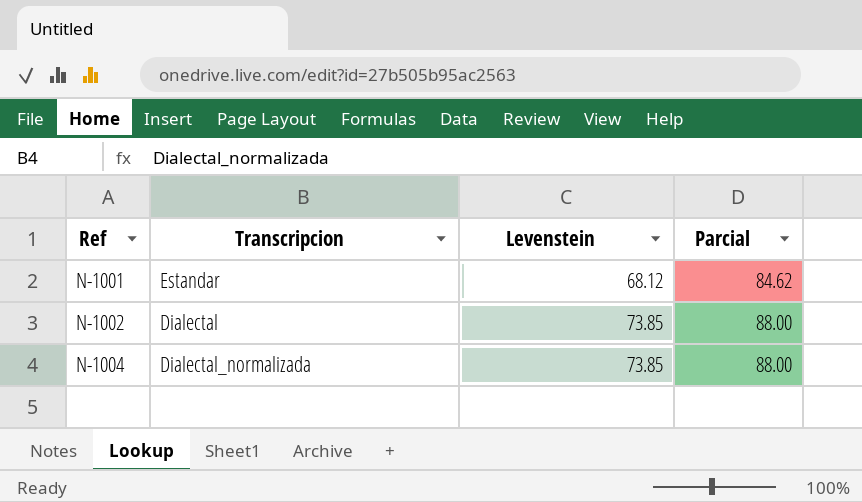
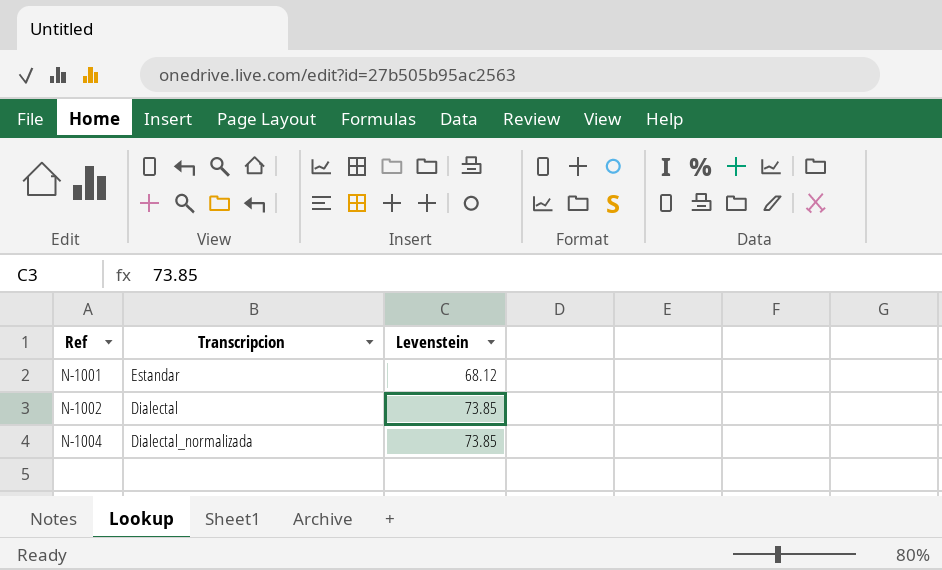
column Parcial | position: 4 -> none

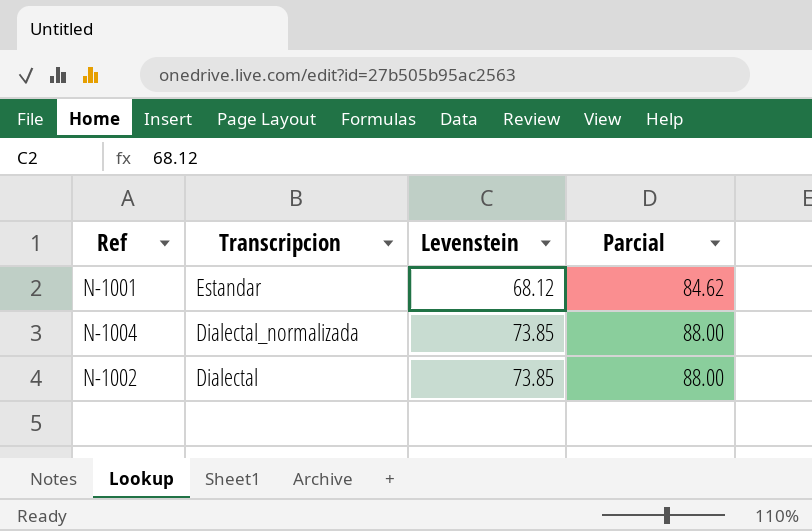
row order: Ref ascending -> Transcripcion descending
column Parcial | position: none -> 4

